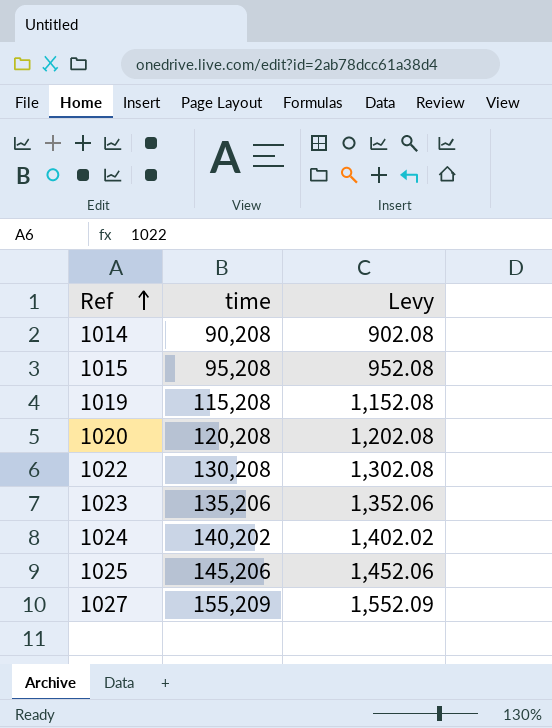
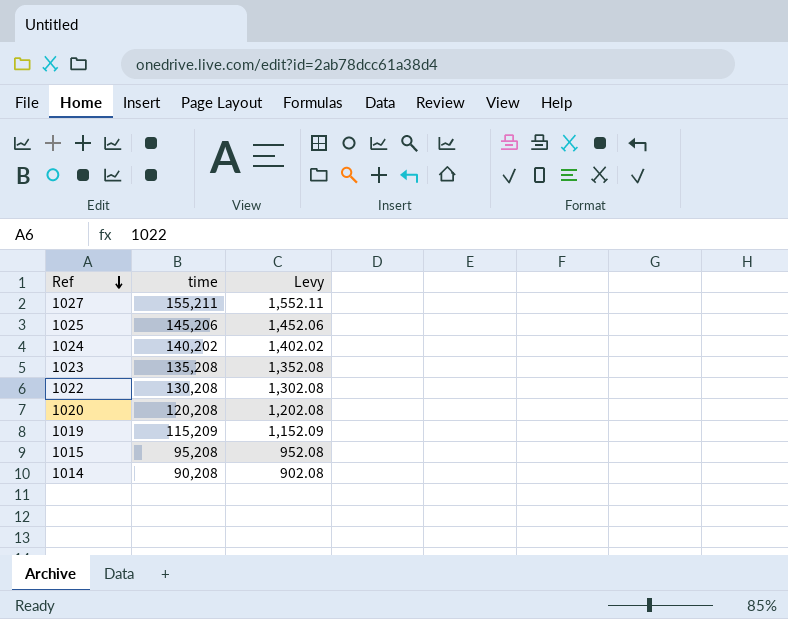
row order: Ref ascending -> Ref descending
1027 | time: 155,209 -> 155,211
1027 | Levy: 1,552.09 -> 1,552.11
1023 | time: 135,206 -> 135,208
1023 | Levy: 1,352.06 -> 1,352.08
1019 | time: 115,208 -> 115,209
1019 | Levy: 1,152.08 -> 1,152.09

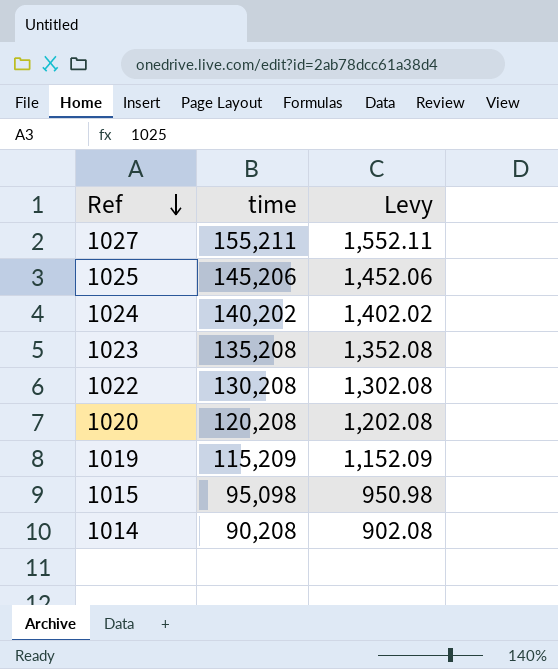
1015 | time: 95,208 -> 95,098
1015 | Levy: 952.08 -> 950.98

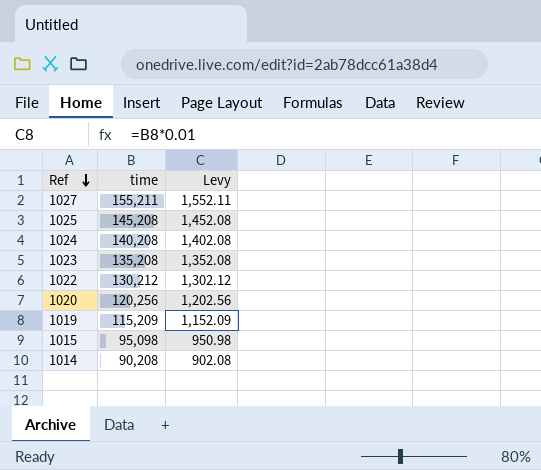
1025 | time: 145,206 -> 145,208
1025 | Levy: 1,452.06 -> 1,452.08
1024 | time: 140,202 -> 140,208
1024 | Levy: 1,402.02 -> 1,402.08
1022 | time: 130,208 -> 130,212
1022 | Levy: 1,302.08 -> 1,302.12
1020 | time: 120,208 -> 120,256
1020 | Levy: 1,202.08 -> 1,202.56

